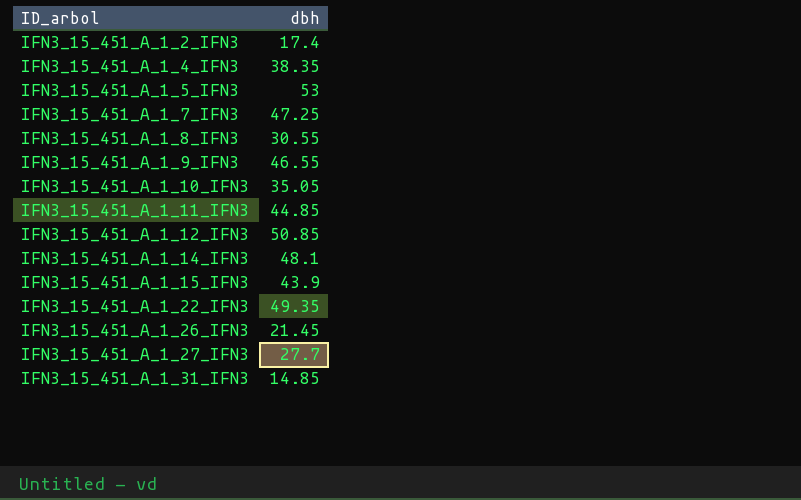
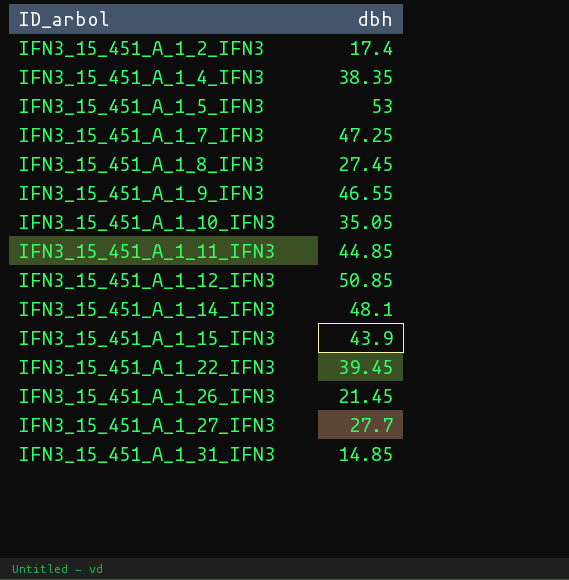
IFN3_15_451_A_1_8_IFN3 | dbh: 30.55 -> 27.45
IFN3_15_451_A_1_22_IFN3 | dbh: 49.35 -> 39.45

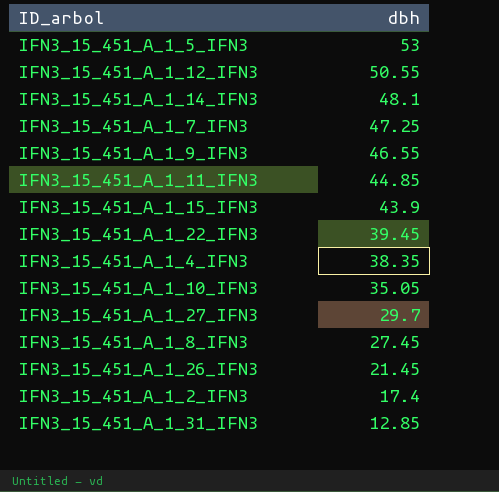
row order: ID_arbol ascending -> dbh descending
IFN3_15_451_A_1_12_IFN3 | dbh: 50.85 -> 50.55
IFN3_15_451_A_1_27_IFN3 | dbh: 27.7 -> 29.7
IFN3_15_451_A_1_31_IFN3 | dbh: 14.85 -> 12.85

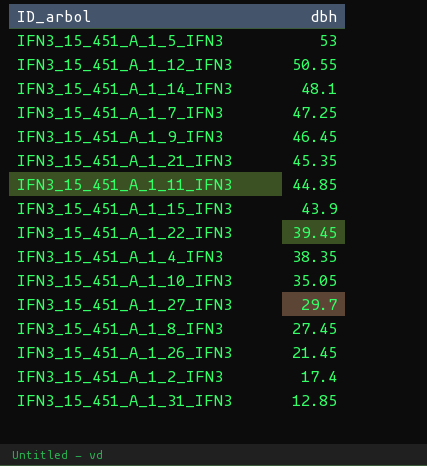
IFN3_15_451_A_1_9_IFN3 | dbh: 46.55 -> 46.45
row IFN3_15_451_A_1_21_IFN3: none -> 45.35

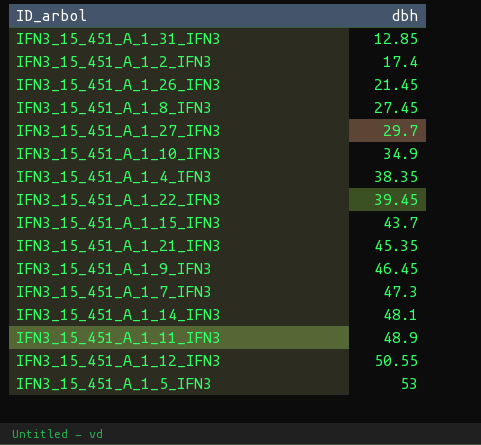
row order: dbh descending -> dbh ascending
IFN3_15_451_A_1_10_IFN3 | dbh: 35.05 -> 34.9
IFN3_15_451_A_1_15_IFN3 | dbh: 43.9 -> 43.7
IFN3_15_451_A_1_7_IFN3 | dbh: 47.25 -> 47.3
IFN3_15_451_A_1_11_IFN3 | dbh: 44.85 -> 48.9

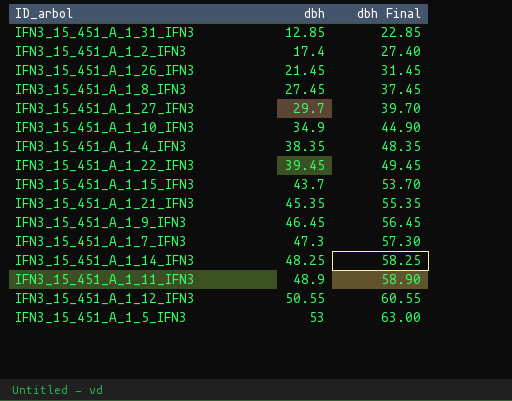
column dbh Final | formula: none -> [dbh] + 10
IFN3_15_451_A_1_14_IFN3 | dbh: 48.1 -> 48.25

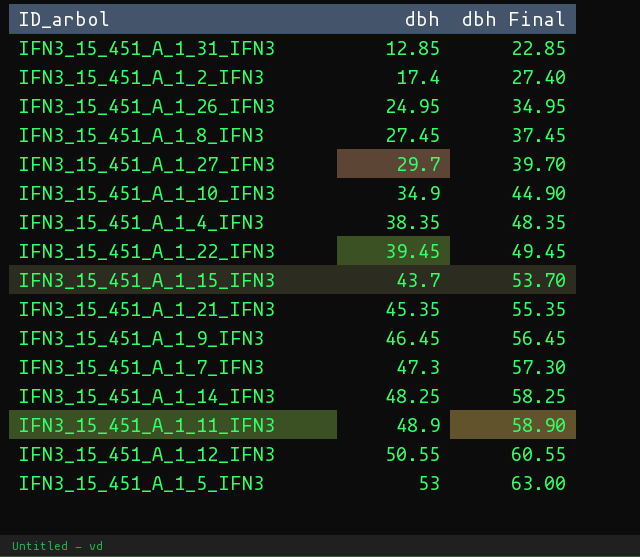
IFN3_15_451_A_1_26_IFN3 | dbh: 21.45 -> 24.95
IFN3_15_451_A_1_26_IFN3 | dbh Final: 31.45 -> 34.95

